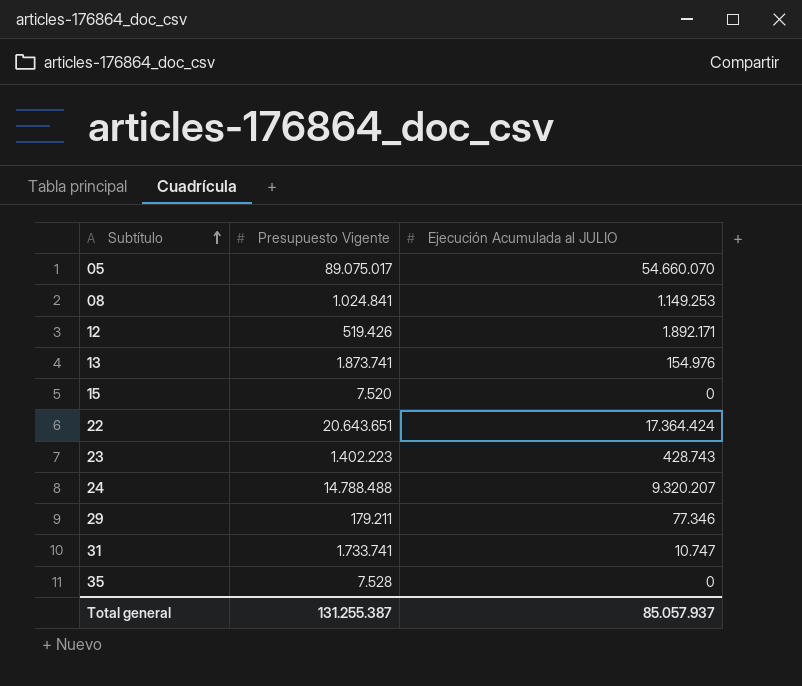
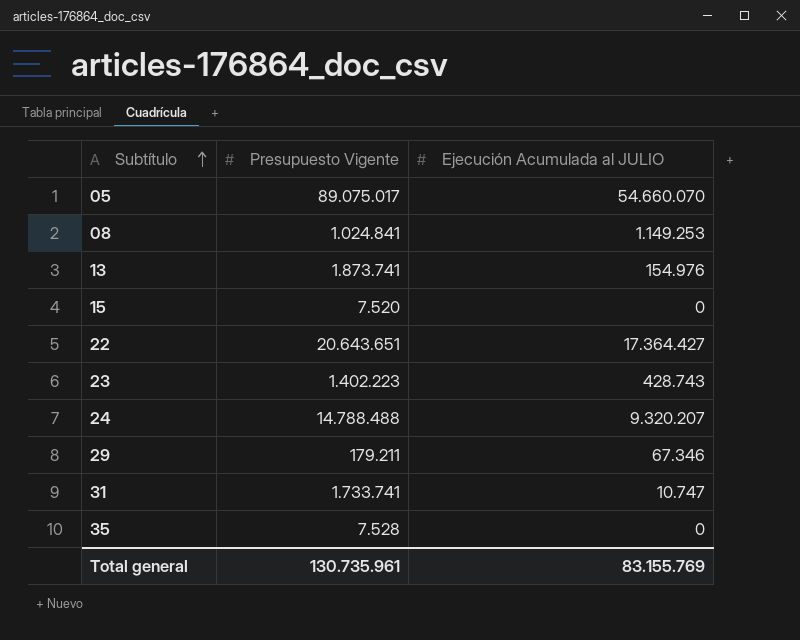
row 12: 519.426 | 1.892.171 -> none
22 | Ejecución Acumulada al JULIO: 17.364.424 -> 17.364.427
29 | Ejecución Acumulada al JULIO: 77.346 -> 67.346
Total general | Presupuesto Vigente: 131.255.387 -> 130.735.961
Total general | Ejecución Acumulada al JULIO: 85.057.937 -> 83.155.769

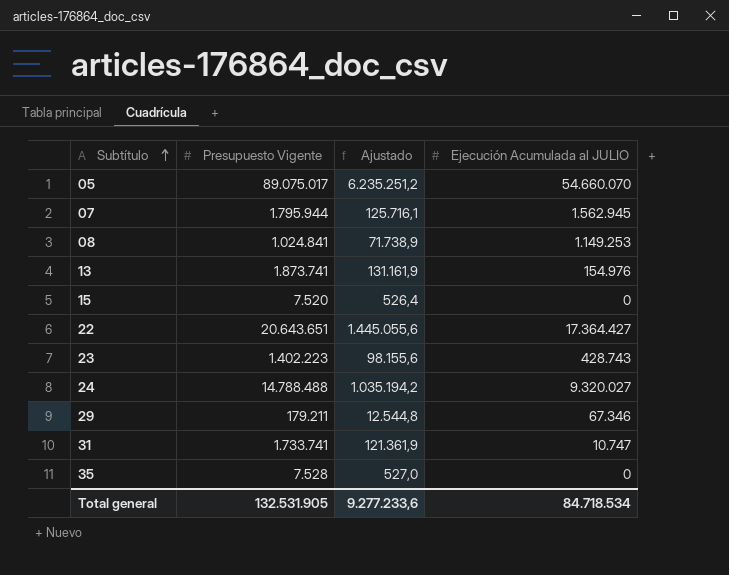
column Ajustado | formula: none -> [Presupuesto Vigente] * 0,07
row 07: none -> 1.795.944 | 125.716,1 | 1.562.945
24 | Ejecución Acumulada al JULIO: 9.320.207 -> 9.320.027
Total general | Presupuesto Vigente: 130.735.961 -> 132.531.905
Total general | Ejecución Acumulada al JULIO: 83.155.769 -> 84.718.534

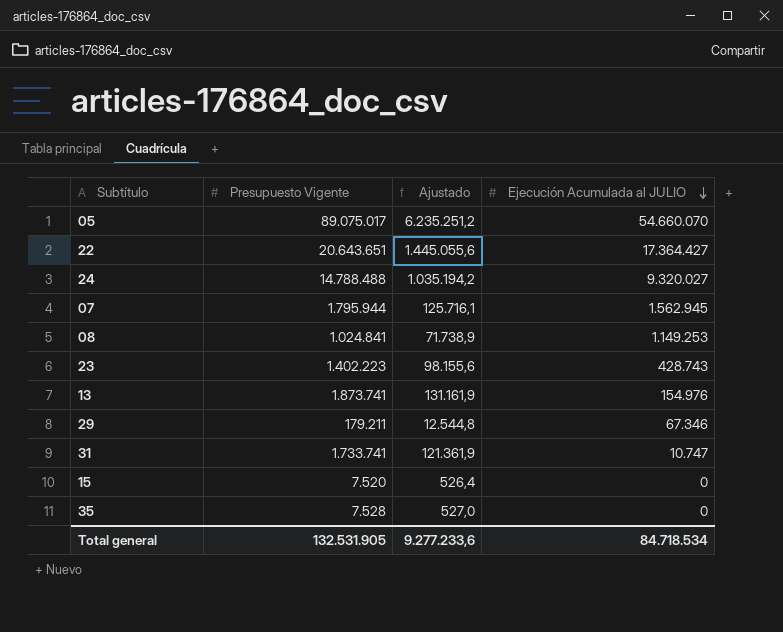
row order: Subtítulo ascending -> Ejecución Acumulada al JULIO descending

